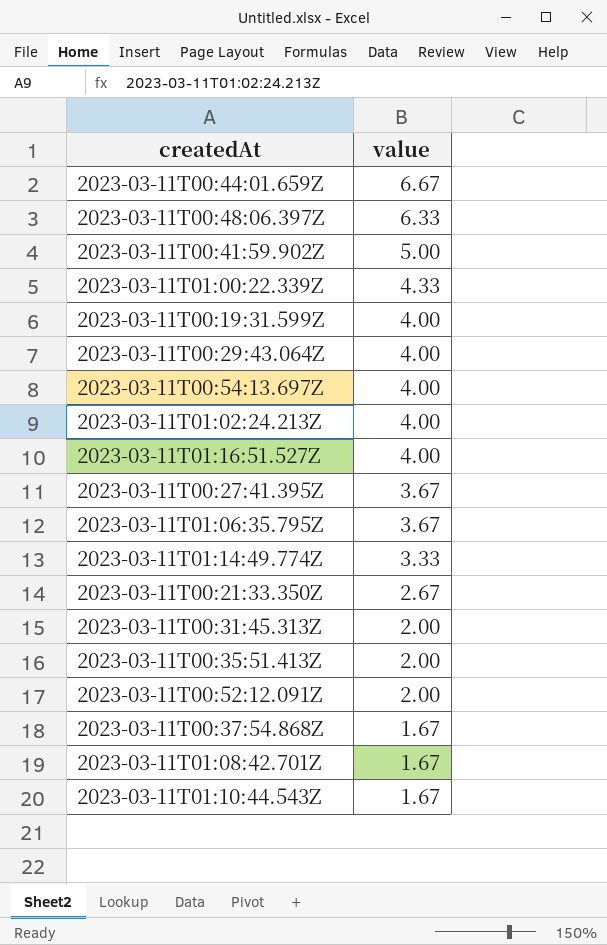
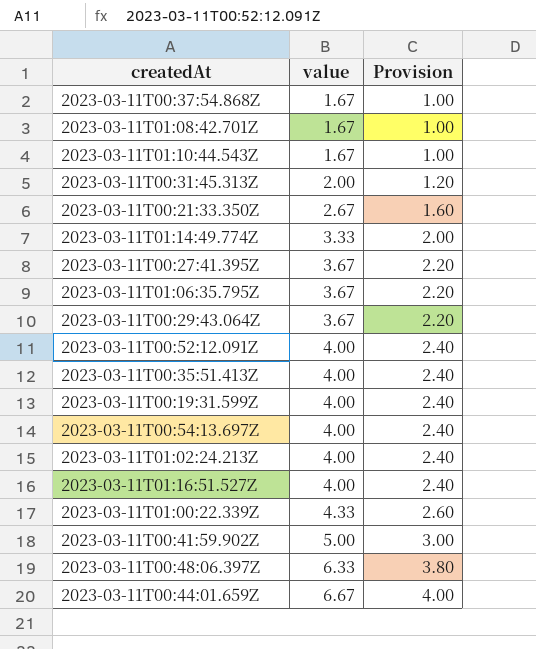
row order: value descending -> value ascending
column Provision | formula: none -> [value] * 0.6
2023-03-11T00:29:43.064Z | value: 4.00 -> 3.67
2023-03-11T00:52:12.091Z | value: 2.00 -> 4.00
2023-03-11T00:35:51.413Z | value: 2.00 -> 4.00

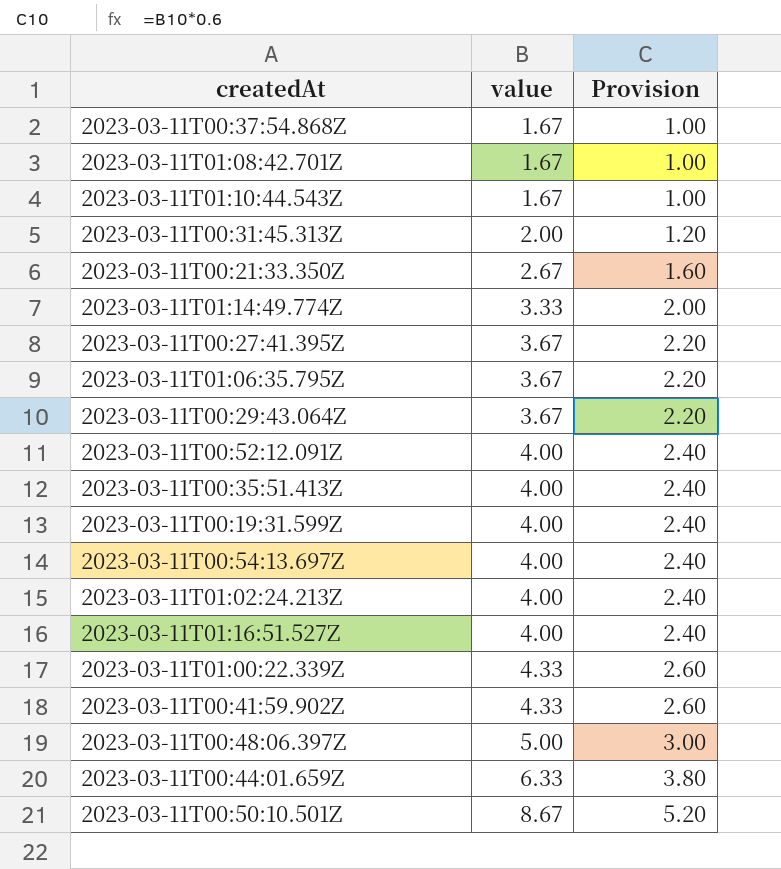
2023-03-11T00:41:59.902Z | value: 5.00 -> 4.33
2023-03-11T00:41:59.902Z | Provision: 3.00 -> 2.60
2023-03-11T00:48:06.397Z | value: 6.33 -> 5.00
2023-03-11T00:48:06.397Z | Provision: 3.80 -> 3.00
2023-03-11T00:44:01.659Z | value: 6.67 -> 6.33
2023-03-11T00:44:01.659Z | Provision: 4.00 -> 3.80
row 2023-03-11T00:50:10.501Z: none -> 8.67 | 5.20

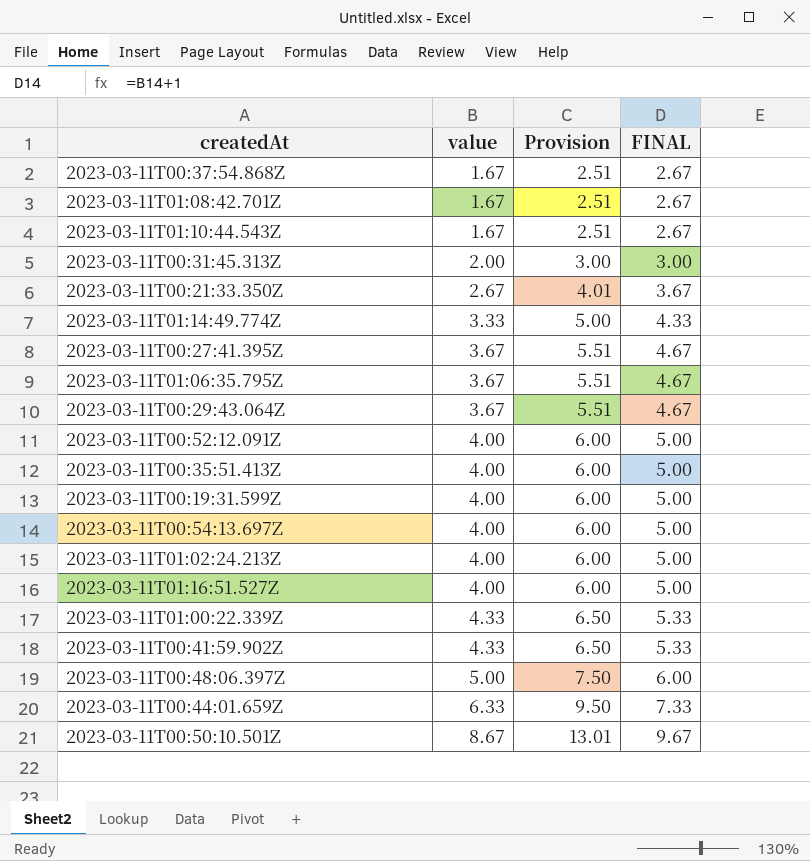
column Provision | formula: [value] * 0.6 -> [value] * 1.5
column FINAL | formula: none -> [value] + 1

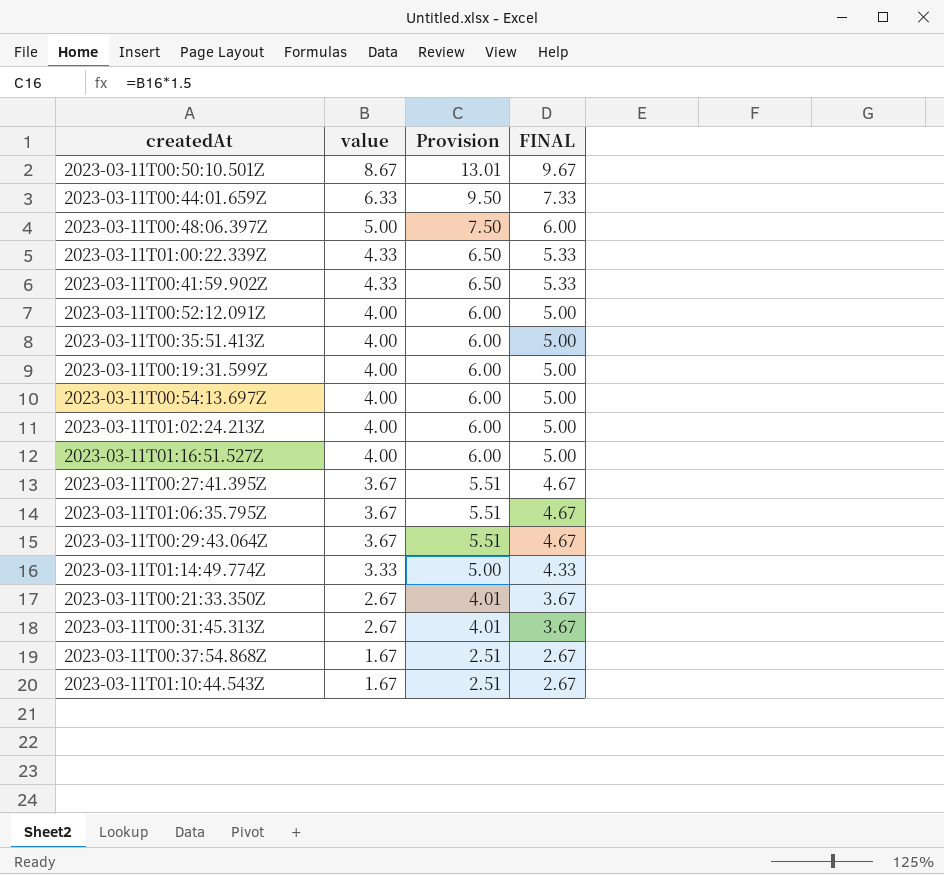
row order: value ascending -> value descending
row 2023-03-11T01:08:42.701Z: 1.67 | 2.51 | 2.67 -> none
2023-03-11T00:31:45.313Z | value: 2.00 -> 2.67
2023-03-11T00:31:45.313Z | Provision: 3.00 -> 4.01
2023-03-11T00:31:45.313Z | FINAL: 3.00 -> 3.67

